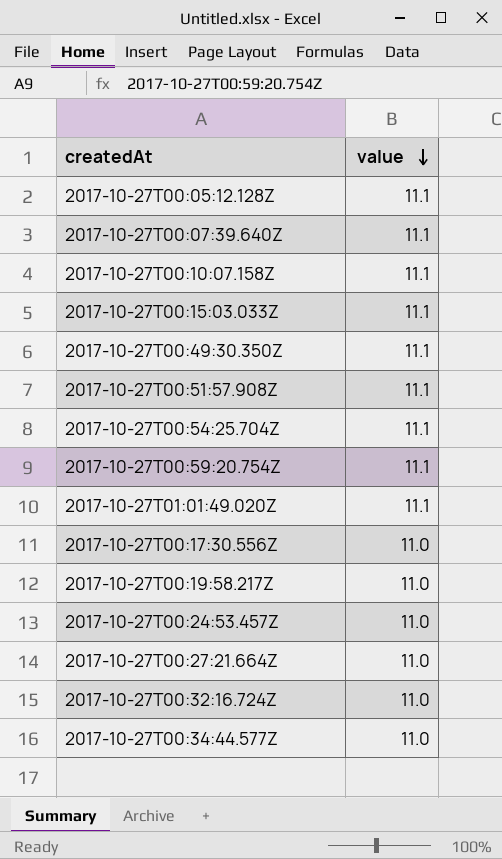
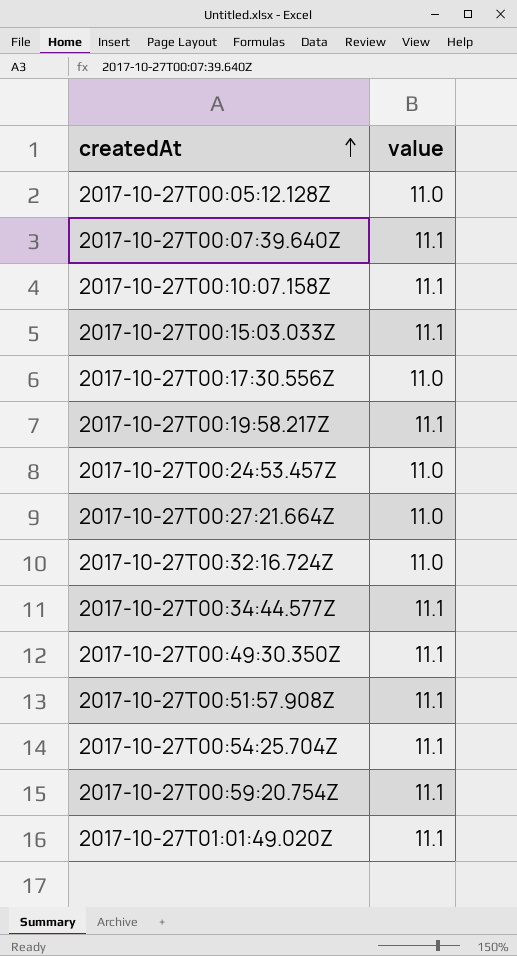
row order: value descending -> createdAt ascending
2017-10-27T00:05:12.128Z | value: 11.1 -> 11.0
2017-10-27T00:19:58.217Z | value: 11.0 -> 11.1
2017-10-27T00:34:44.577Z | value: 11.0 -> 11.1

